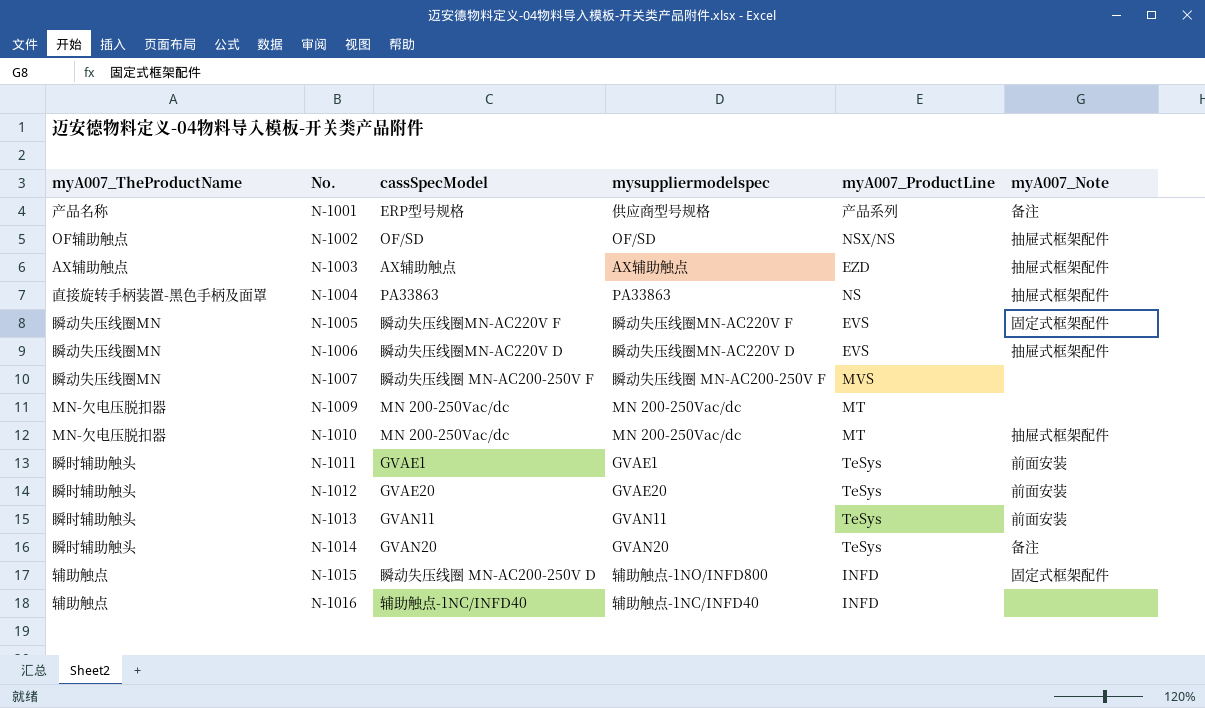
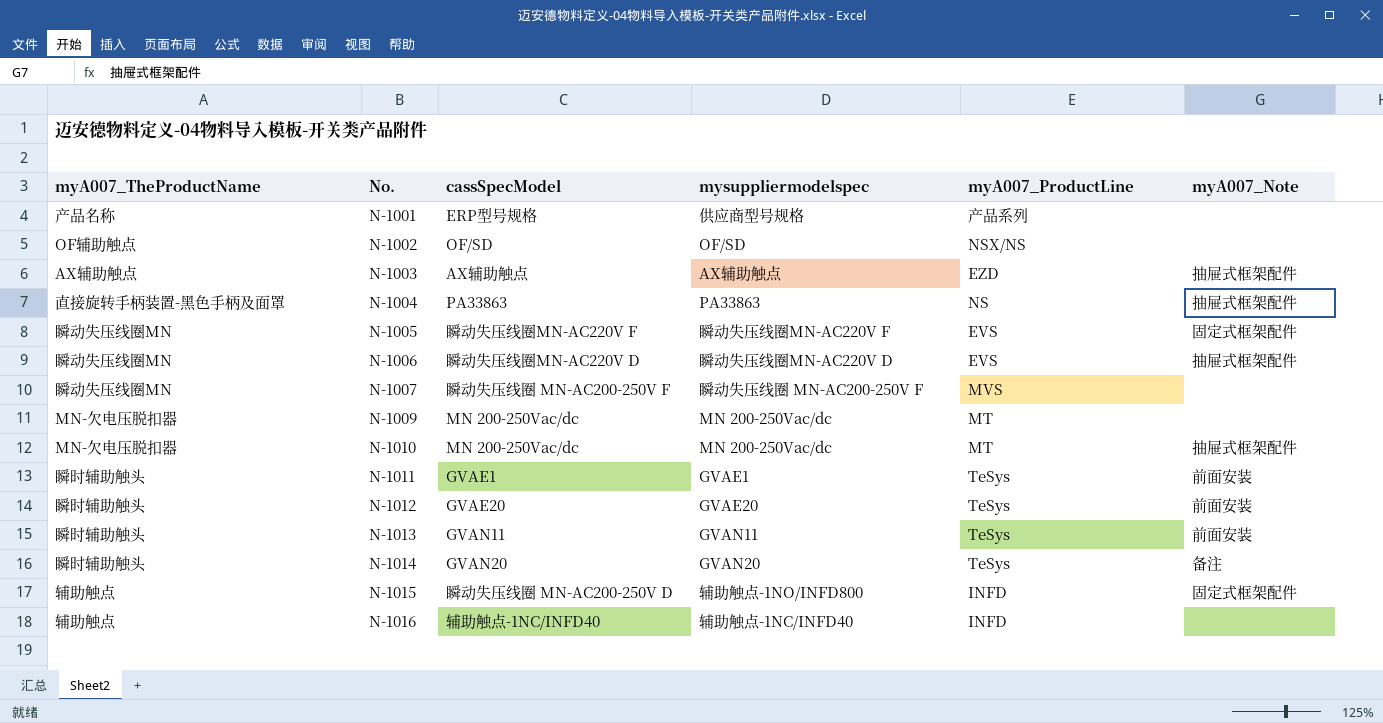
N-1001 | myA007_Note: 备注 -> none
N-1002 | myA007_Note: 抽屉式框架配件 -> none

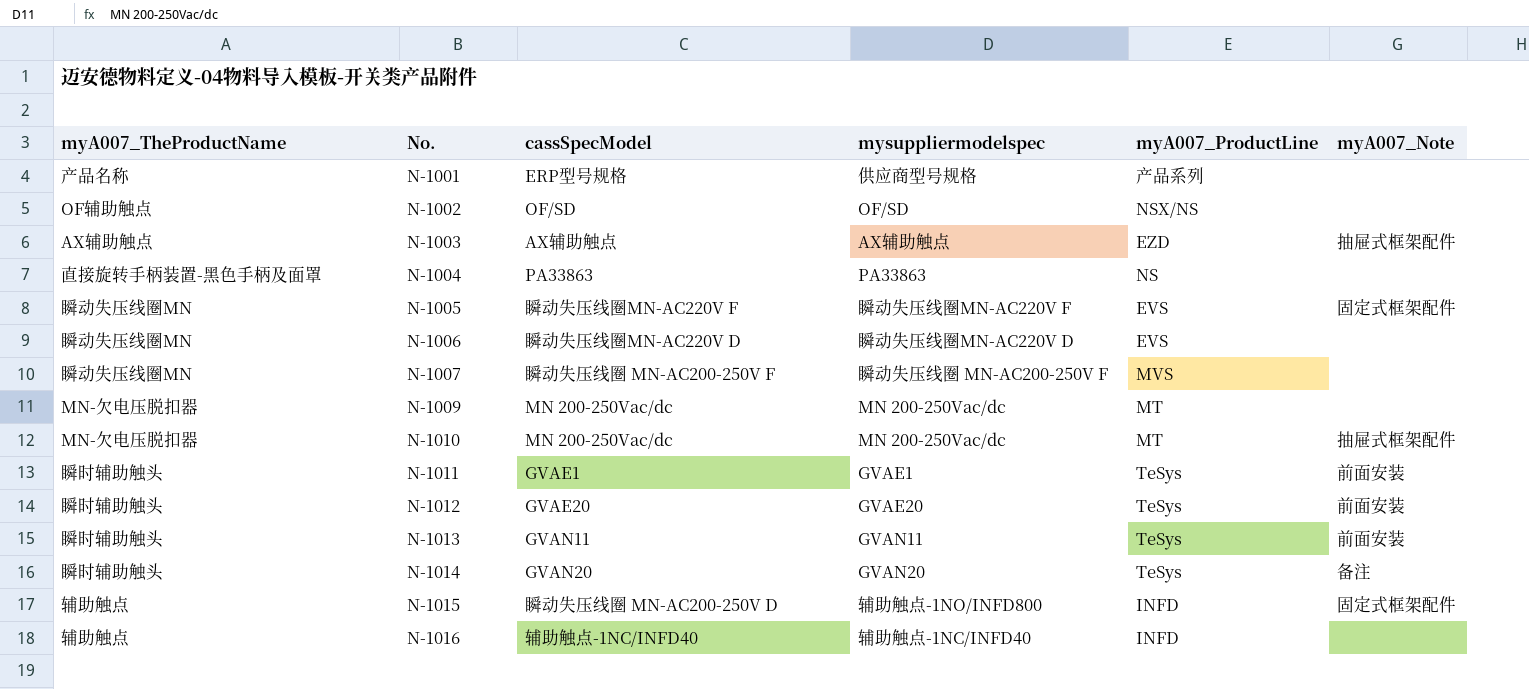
N-1004 | myA007_Note: 抽屉式框架配件 -> none
N-1006 | myA007_Note: 抽屉式框架配件 -> none

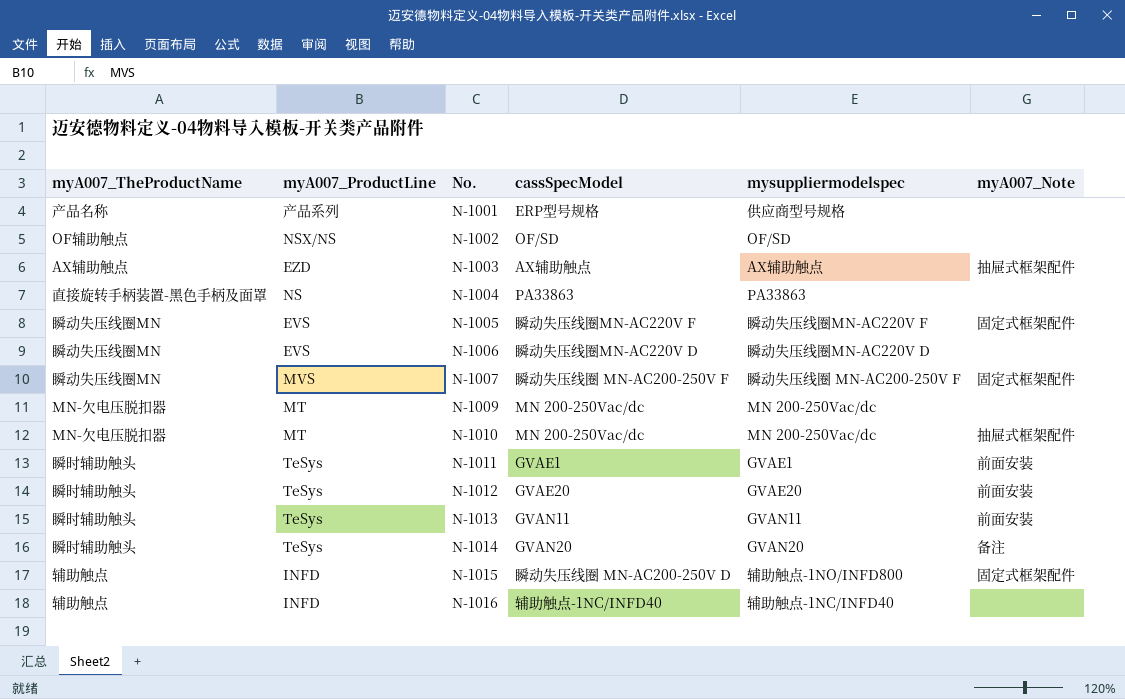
column myA007_ProductLine | position: 5 -> 2
N-1007 | myA007_Note: none -> 固定式框架配件

